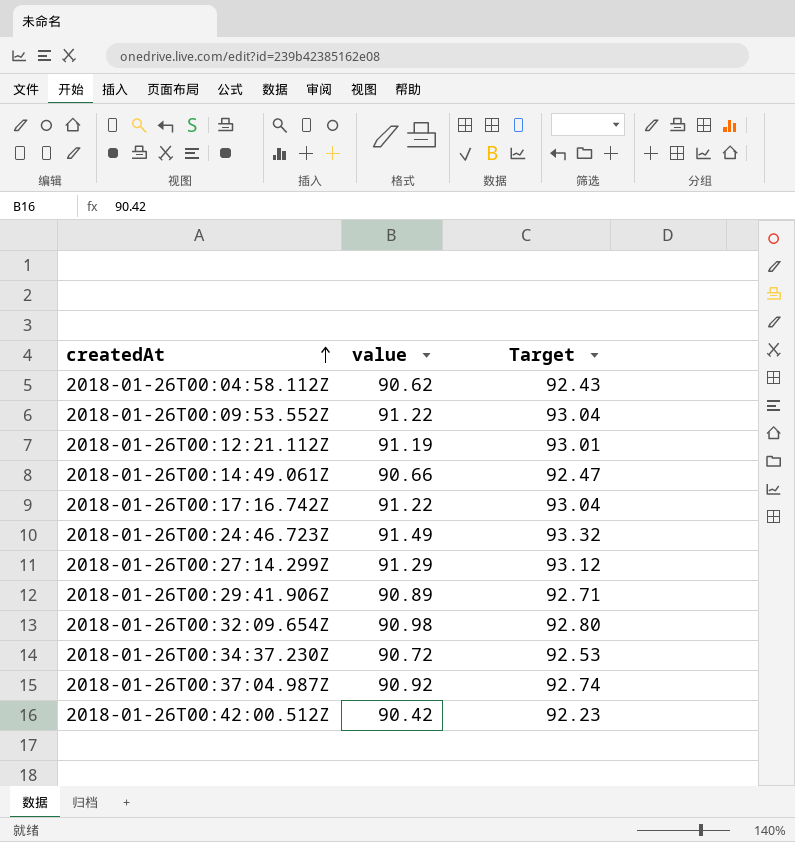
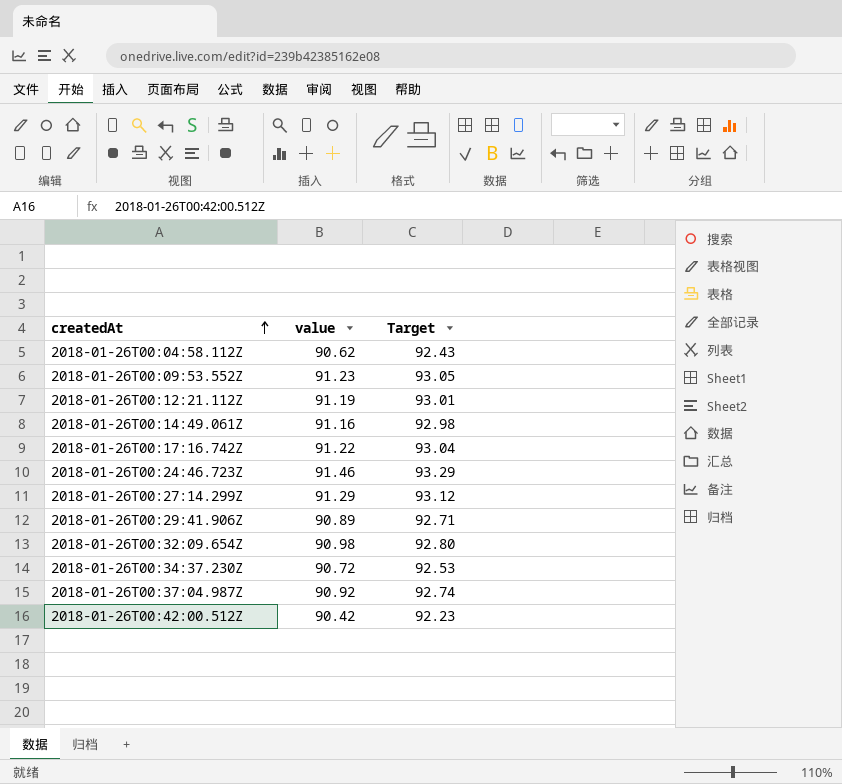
2018-01-26T00:09:53.552Z | value: 91.22 -> 91.23
2018-01-26T00:09:53.552Z | Target: 93.04 -> 93.05
2018-01-26T00:14:49.061Z | value: 90.66 -> 91.16
2018-01-26T00:14:49.061Z | Target: 92.47 -> 92.98
2018-01-26T00:24:46.723Z | value: 91.49 -> 91.46
2018-01-26T00:24:46.723Z | Target: 93.32 -> 93.29

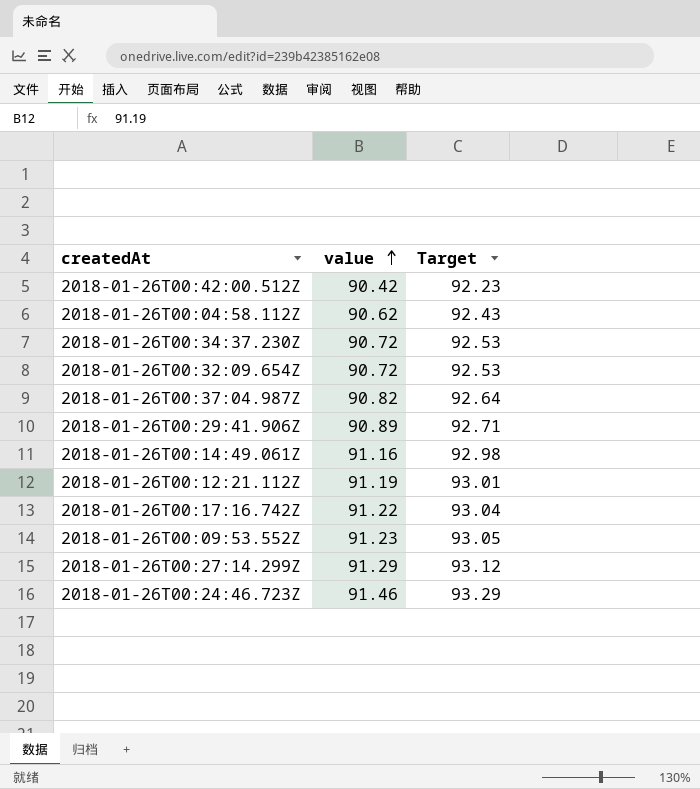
row order: createdAt ascending -> value ascending
2018-01-26T00:32:09.654Z | value: 90.98 -> 90.72
2018-01-26T00:32:09.654Z | Target: 92.80 -> 92.53
2018-01-26T00:37:04.987Z | value: 90.92 -> 90.82
2018-01-26T00:37:04.987Z | Target: 92.74 -> 92.64

